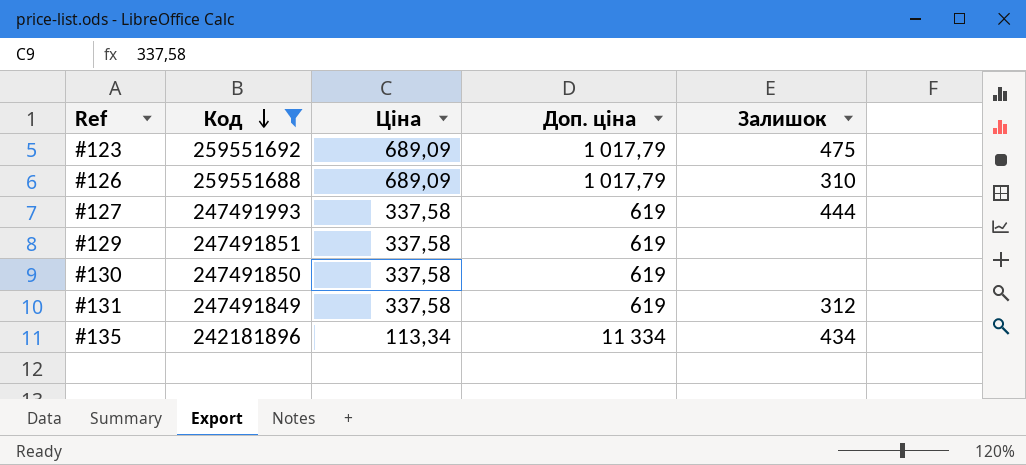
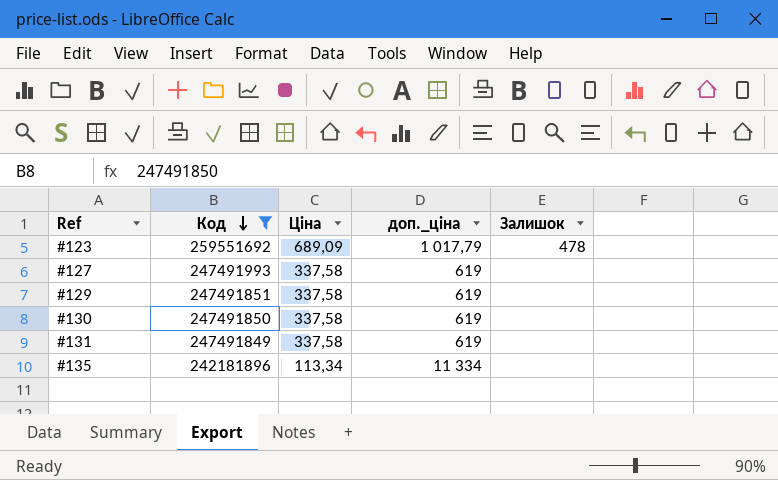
column name: Доп. ціна -> доп._ціна
row #126: 259551688 | 689,09 | 1 017,79 | 310 -> none
#123 | Залишок: 475 -> 478
#127 | Залишок: 444 -> none
#131 | Залишок: 312 -> none
#135 | Залишок: 434 -> none

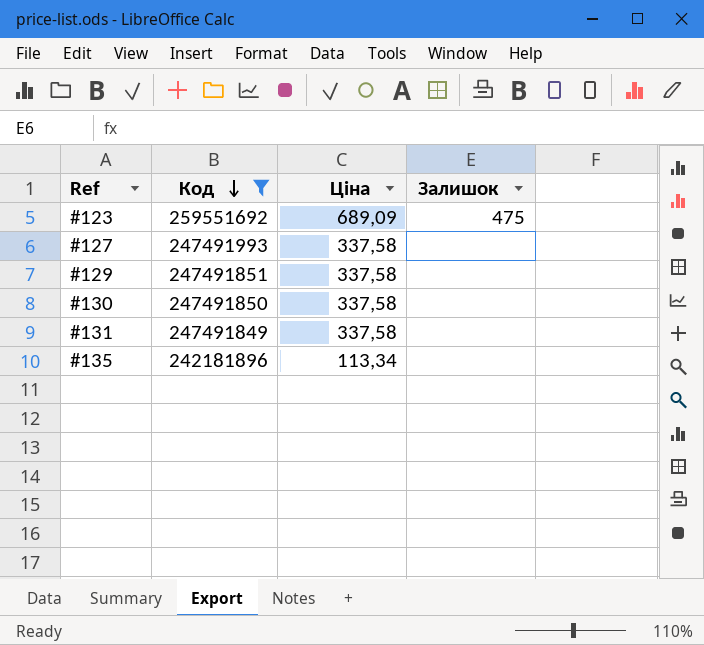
column доп._ціна | position: 4 -> none
#123 | Залишок: 478 -> 475

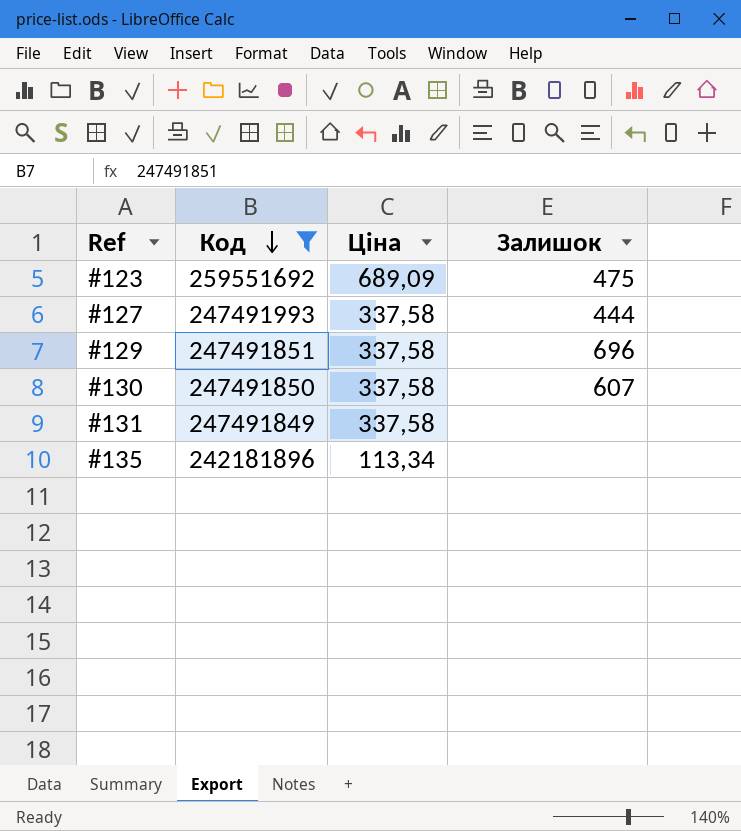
#127 | Залишок: none -> 444
#129 | Залишок: none -> 696
#130 | Залишок: none -> 607

